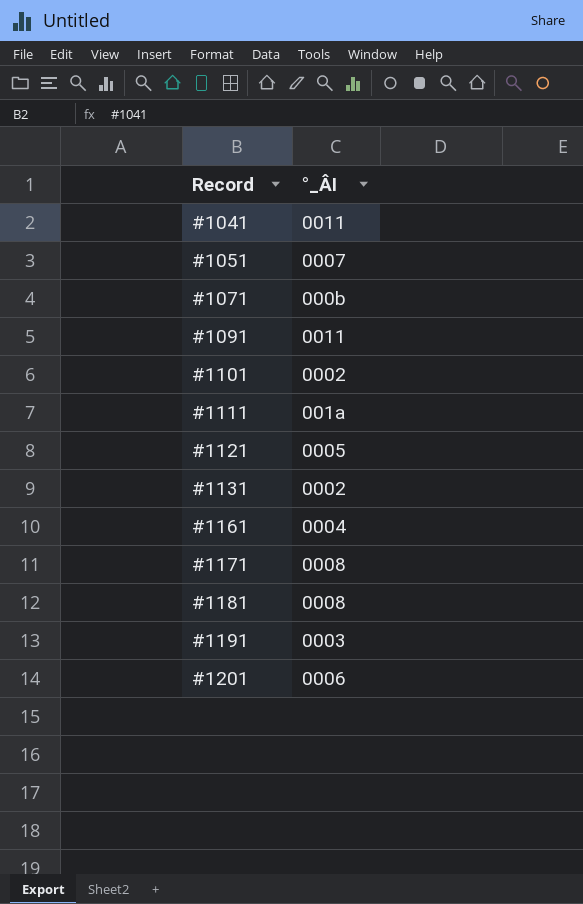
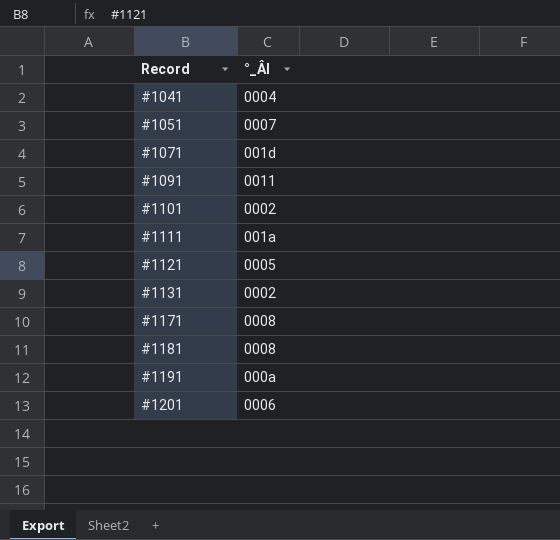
row #1161: 0004 -> none
#1041 | °_ÂI: 0011 -> 0004
#1071 | °_ÂI: 000b -> 001d
#1191 | °_ÂI: 0003 -> 000a

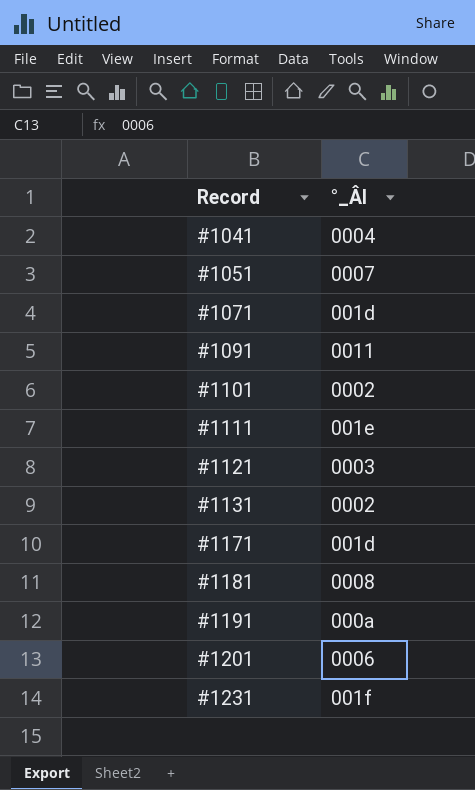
#1111 | °_ÂI: 001a -> 001e
#1121 | °_ÂI: 0005 -> 0003
#1171 | °_ÂI: 0008 -> 001d
row #1231: none -> 001f

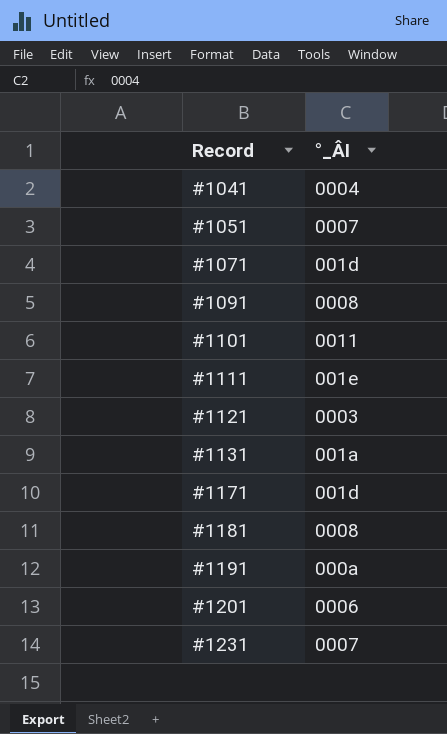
#1091 | °_ÂI: 0011 -> 0008
#1101 | °_ÂI: 0002 -> 0011
#1131 | °_ÂI: 0002 -> 001a
#1231 | °_ÂI: 001f -> 0007

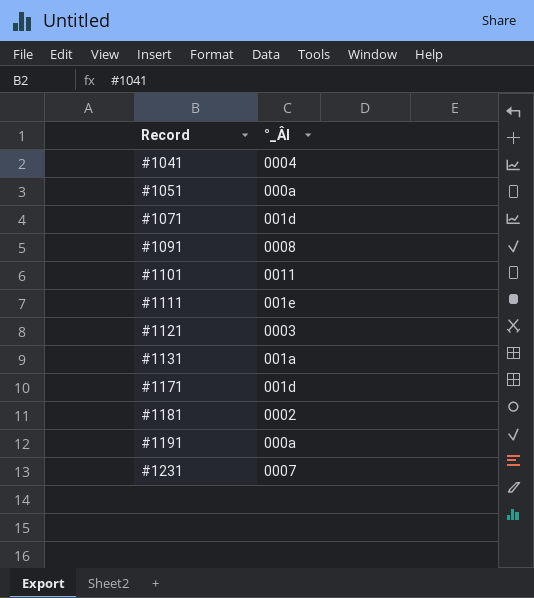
row #1201: 0006 -> none
#1051 | °_ÂI: 0007 -> 000a
#1181 | °_ÂI: 0008 -> 0002

